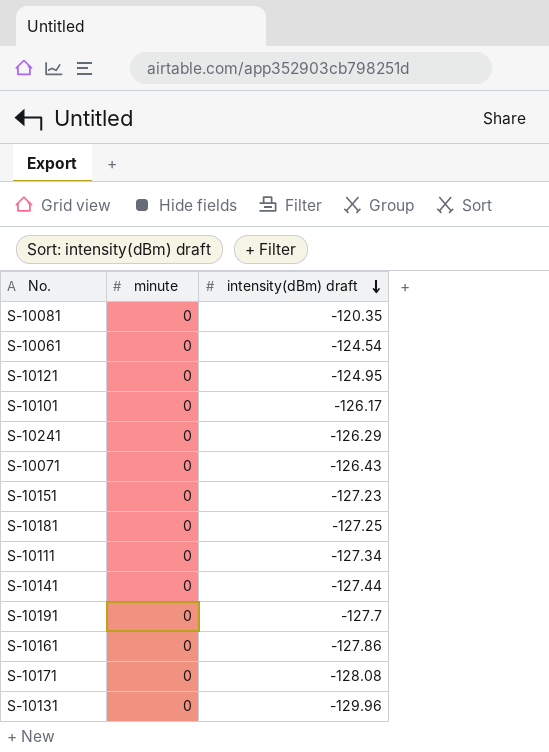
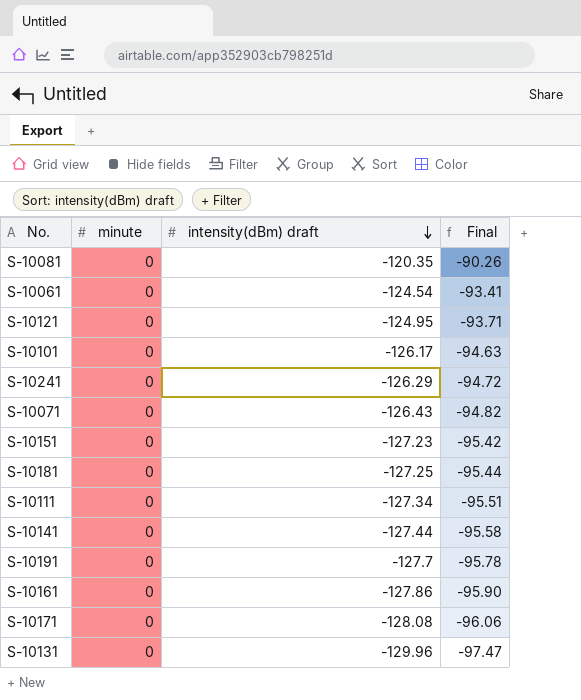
column Final | formula: none -> [intensity(dBm) draft] * 0.75

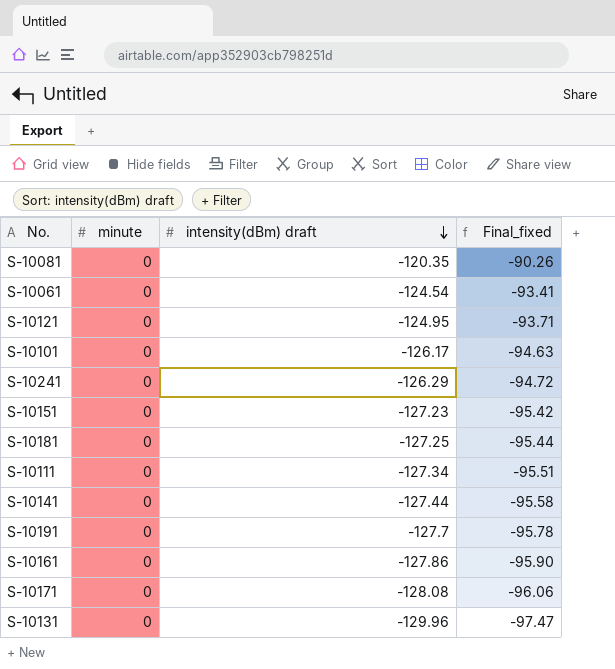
column name: Final -> Final_fixed
row S-10071: 0 | -126.43 | -94.82 -> none

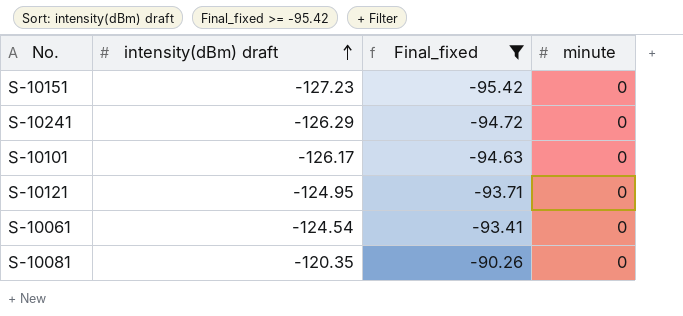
filter: none -> Final_fixed >= -95.42
row order: intensity(dBm) draft descending -> intensity(dBm) draft ascending
column minute | position: 2 -> 4

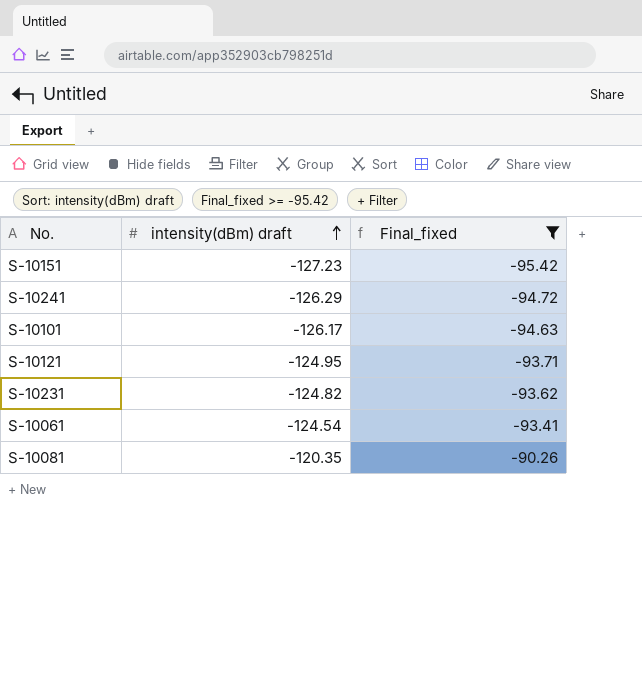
column minute | position: 4 -> none
row S-10231: none -> -124.82 | -93.62

